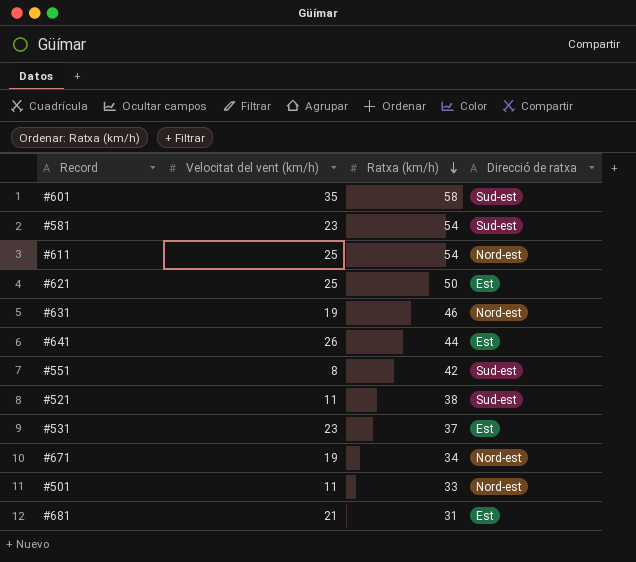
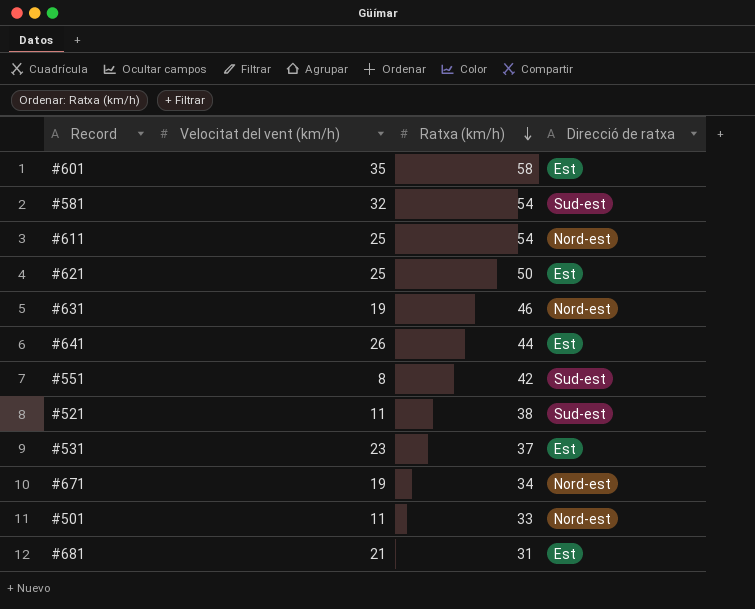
#601 | Direcció de ratxa: Sud-est -> Est
#581 | Velocitat del vent (km/h): 23 -> 32

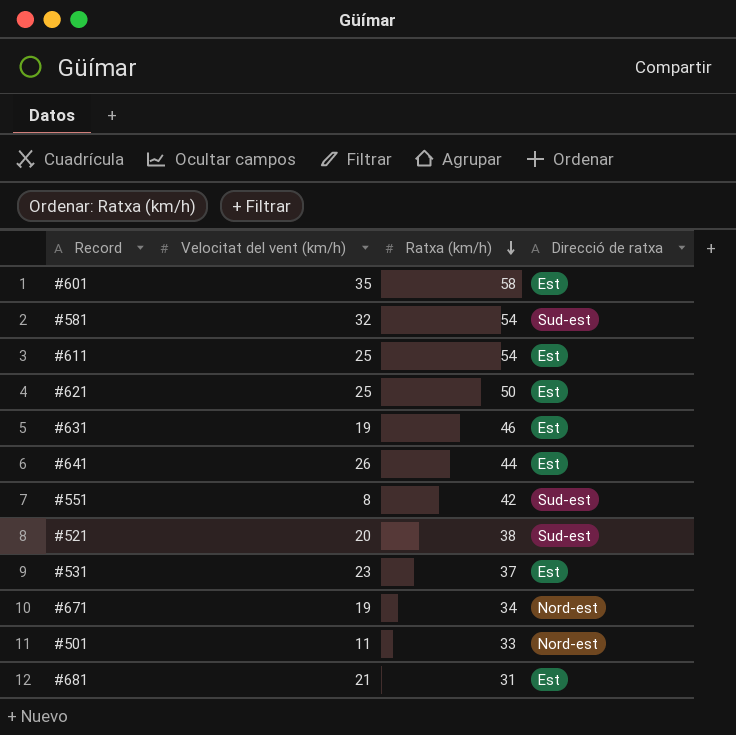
#611 | Direcció de ratxa: Nord-est -> Est
#631 | Direcció de ratxa: Nord-est -> Est
#521 | Velocitat del vent (km/h): 11 -> 20

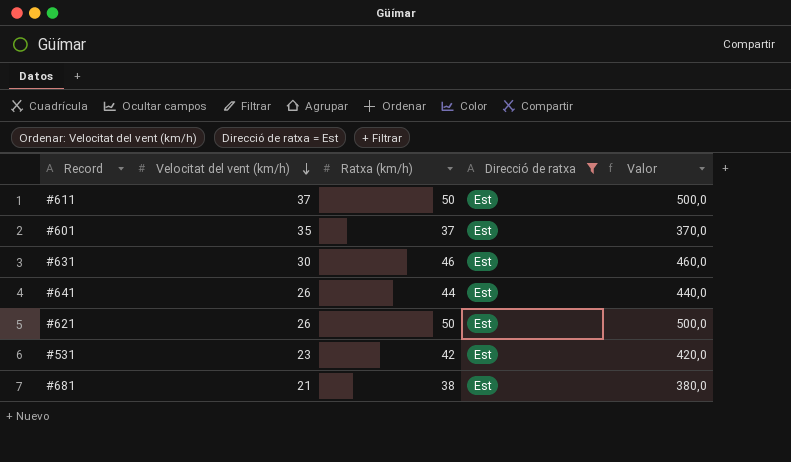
filter: none -> Direcció de ratxa = Est
row order: Ratxa (km/h) descending -> Velocitat del vent (km/h) descending
column Valor | formula: none -> [Ratxa (km/h)] * 10
#611 | Velocitat del vent (km/h): 25 -> 37
#611 | Ratxa (km/h): 54 -> 50
#601 | Ratxa (km/h): 58 -> 37
#631 | Velocitat del vent (km/h): 19 -> 30
#621 | Velocitat del vent (km/h): 25 -> 26
#531 | Ratxa (km/h): 37 -> 42
#681 | Ratxa (km/h): 31 -> 38

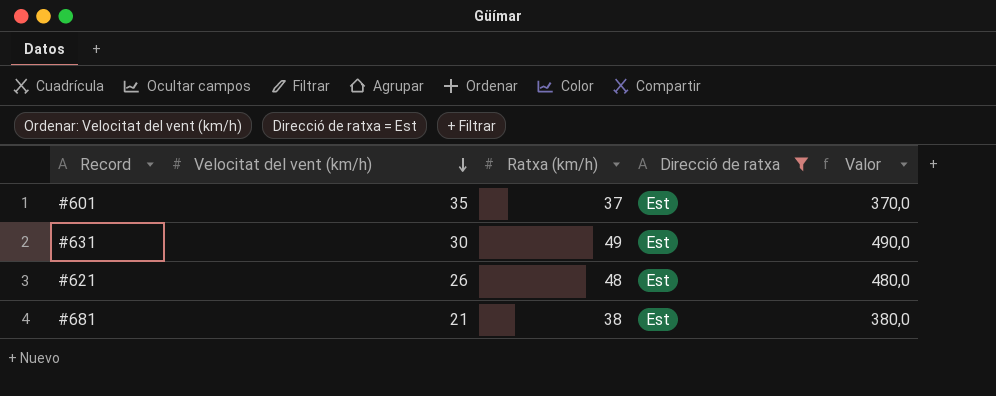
row #611: 37 | 50 | Est | 500,0 -> none
row #641: 26 | 44 | Est | 440,0 -> none
row #531: 23 | 42 | Est | 420,0 -> none
#631 | Ratxa (km/h): 46 -> 49
#631 | Valor: 460,0 -> 490,0
#621 | Ratxa (km/h): 50 -> 48
#621 | Valor: 500,0 -> 480,0

